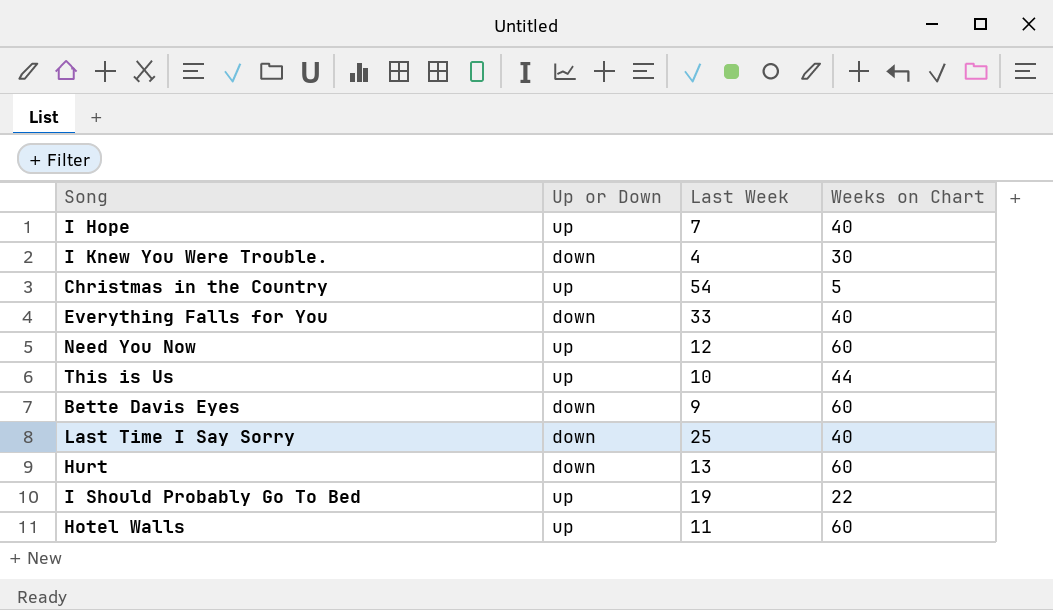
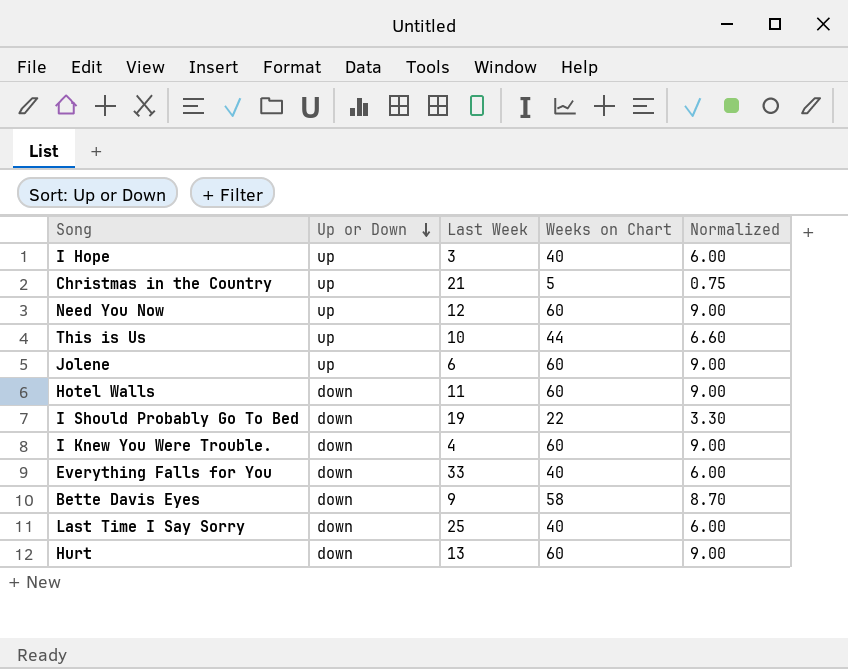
row order: none -> Up or Down descending
column Normalized | formula: none -> [Weeks on Chart] * 0.15
I Hope | Last Week: 7 -> 3
Christmas in the Country | Last Week: 54 -> 21
row Jolene: none -> up | 6 | 60 | 9.00
Hotel Walls | Up or Down: up -> down
I Should Probably Go To Bed | Up or Down: up -> down
I Knew You Were Trouble. | Weeks on Chart: 30 -> 60
Bette Davis Eyes | Weeks on Chart: 60 -> 58

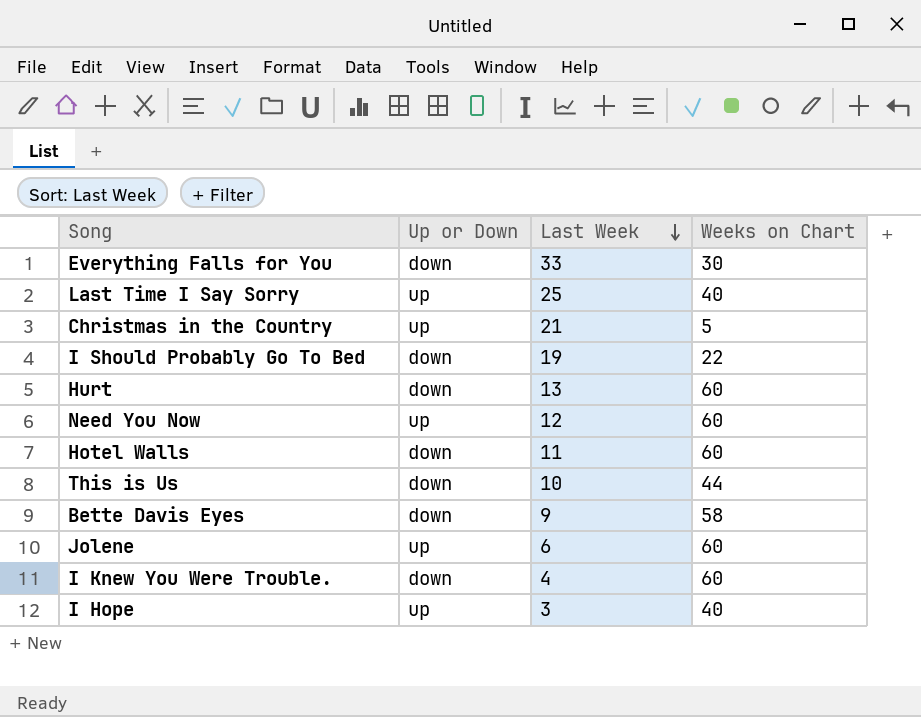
row order: Up or Down descending -> Last Week descending
column Normalized | formula: [Weeks on Chart] * 0.15 -> none
Everything Falls for You | Weeks on Chart: 40 -> 30
Last Time I Say Sorry | Up or Down: down -> up
This is Us | Up or Down: up -> down

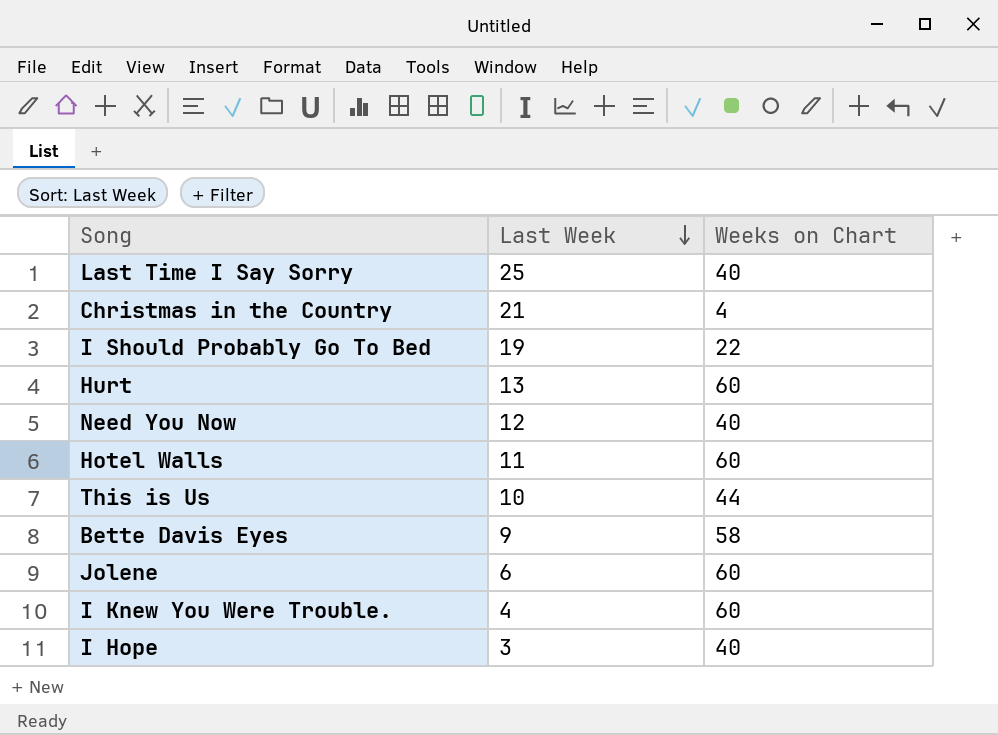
column Up or Down | position: 2 -> none
row Everything Falls for You: down | 33 | 30 -> none
Christmas in the Country | Weeks on Chart: 5 -> 4
Need You Now | Weeks on Chart: 60 -> 40

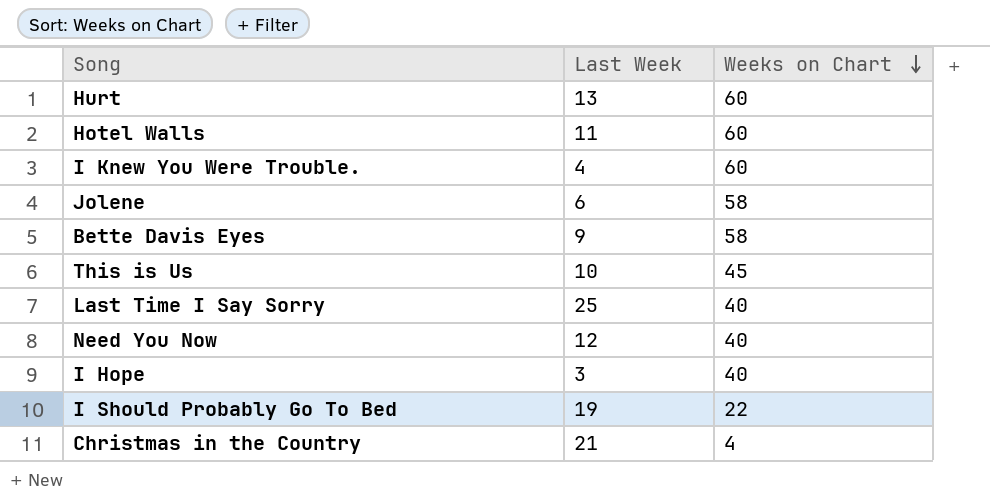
row order: Last Week descending -> Weeks on Chart descending
Jolene | Weeks on Chart: 60 -> 58
This is Us | Weeks on Chart: 44 -> 45

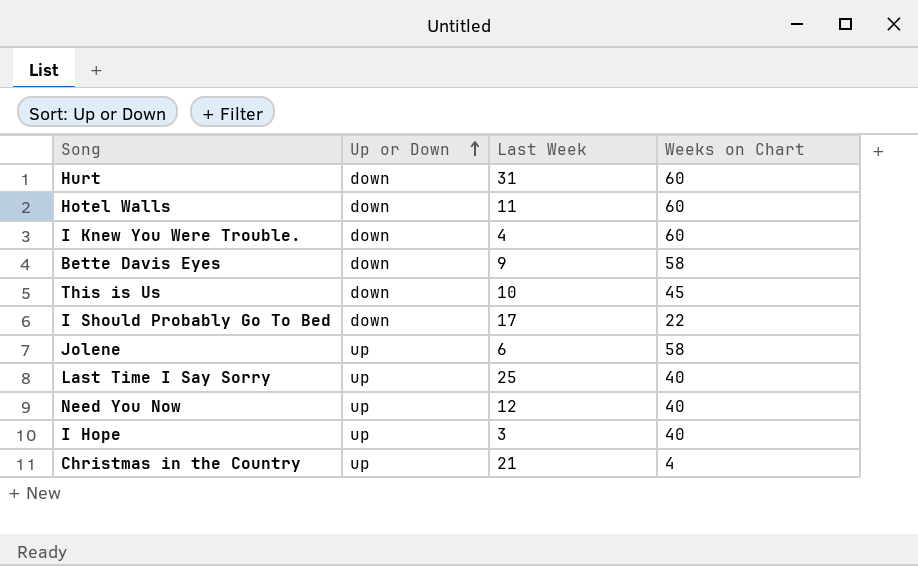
row order: Weeks on Chart descending -> Up or Down ascending
column Up or Down | position: none -> 2
Hurt | Last Week: 13 -> 31
I Should Probably Go To Bed | Last Week: 19 -> 17

